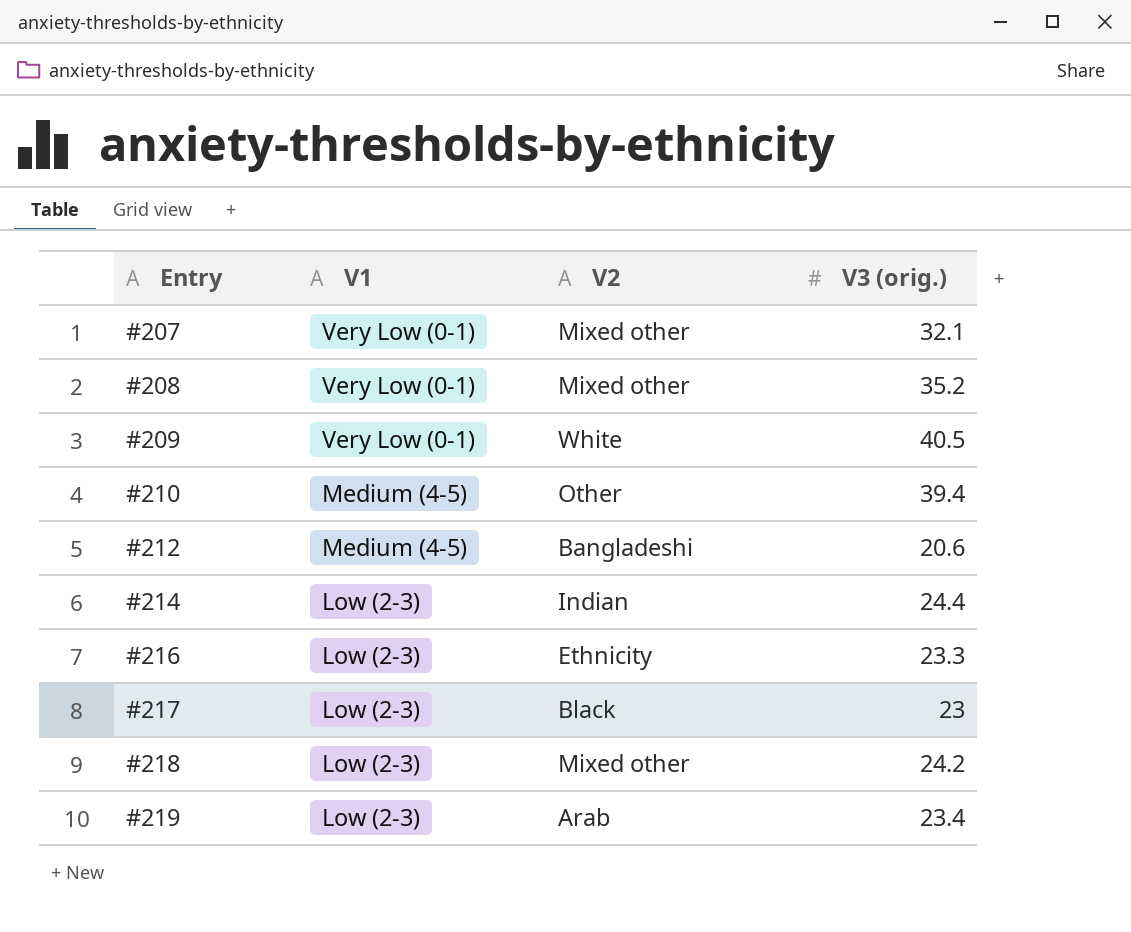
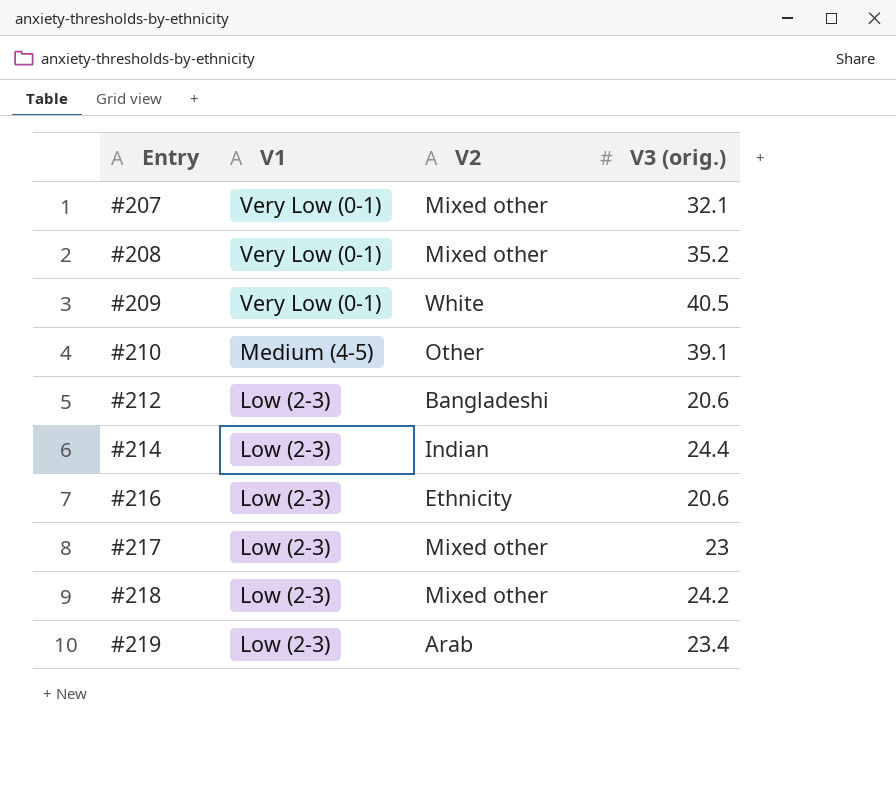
#210 | V3 (orig.): 39.4 -> 39.1
#212 | V1: Medium (4-5) -> Low (2-3)
#216 | V3 (orig.): 23.3 -> 20.6
#217 | V2: Black -> Mixed other

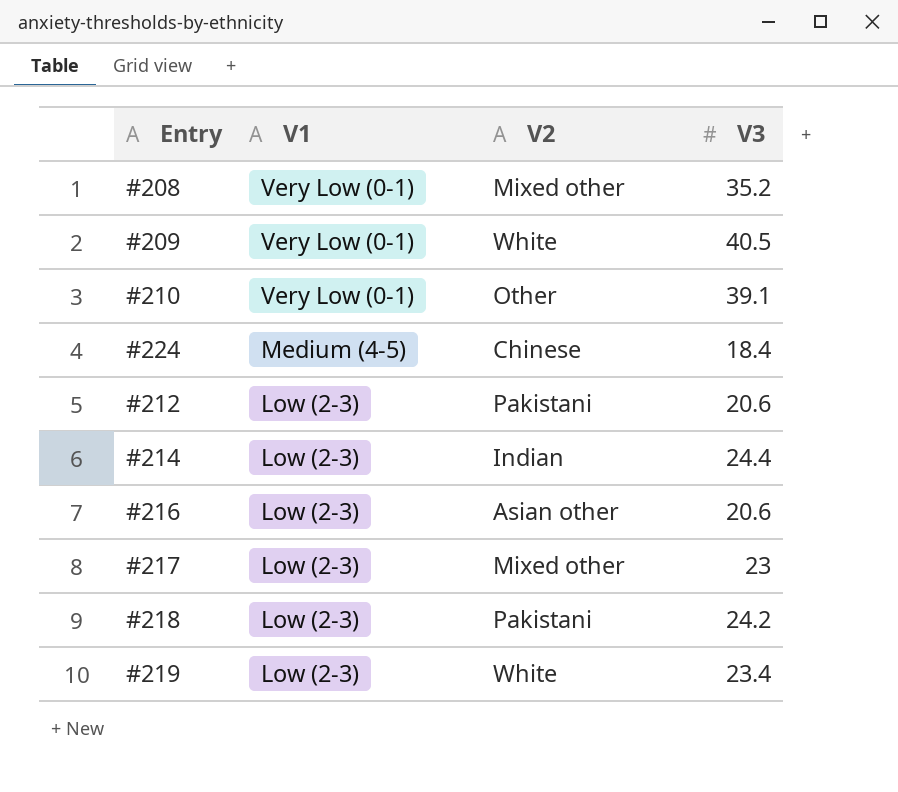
column name: V3 (orig.) -> V3
row #207: Very Low (0-1) | Mixed other | 32.1 -> none
#210 | V1: Medium (4-5) -> Very Low (0-1)
row #224: none -> Medium (4-5) | Chinese | 18.4
#212 | V2: Bangladeshi -> Pakistani
#216 | V2: Ethnicity -> Asian other
#218 | V2: Mixed other -> Pakistani
#219 | V2: Arab -> White

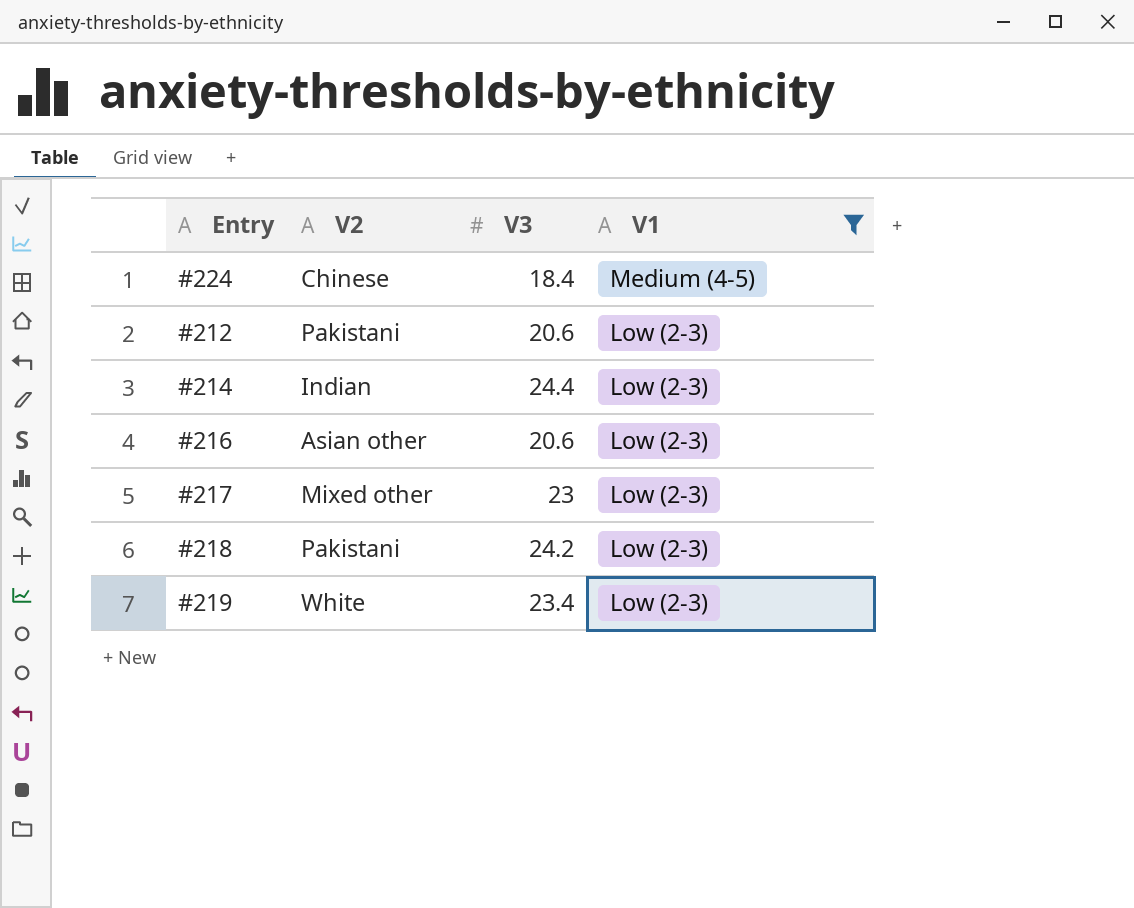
filter: none -> V1 != Very Low (0-1)
column V1 | position: 2 -> 4

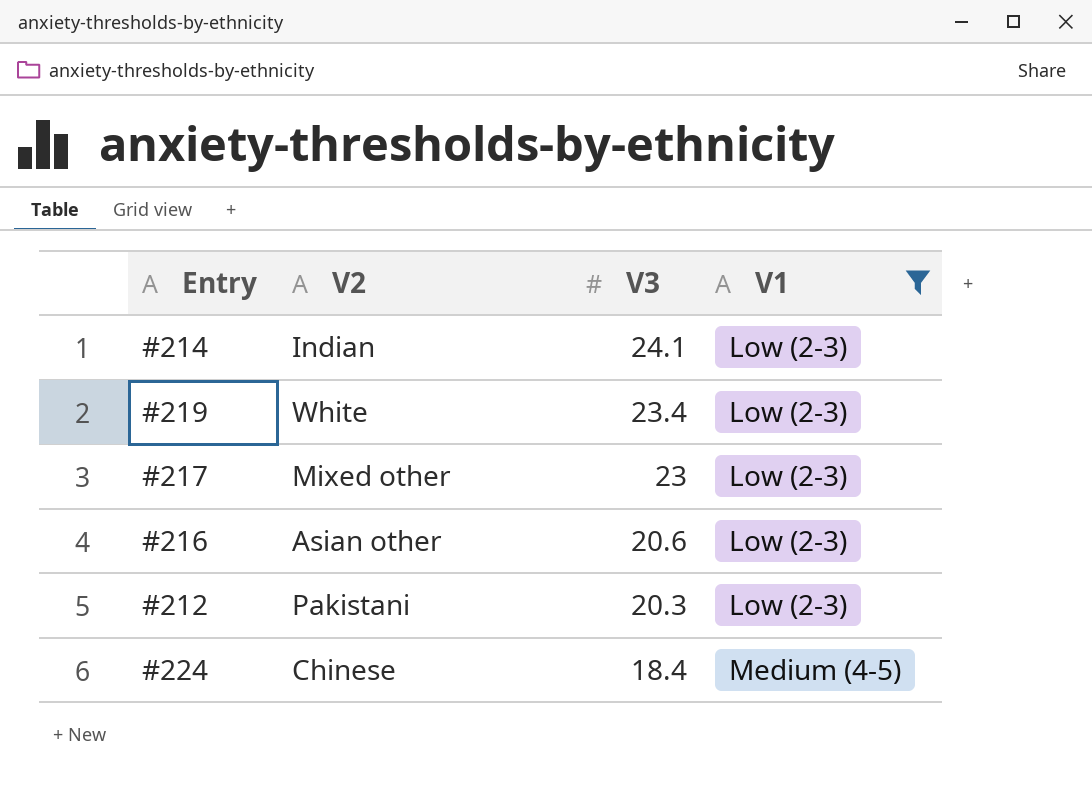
row order: V1 descending -> V3 descending
row #218: Pakistani | 24.2 | Low (2-3) -> none
#214 | V3: 24.4 -> 24.1
#212 | V3: 20.6 -> 20.3

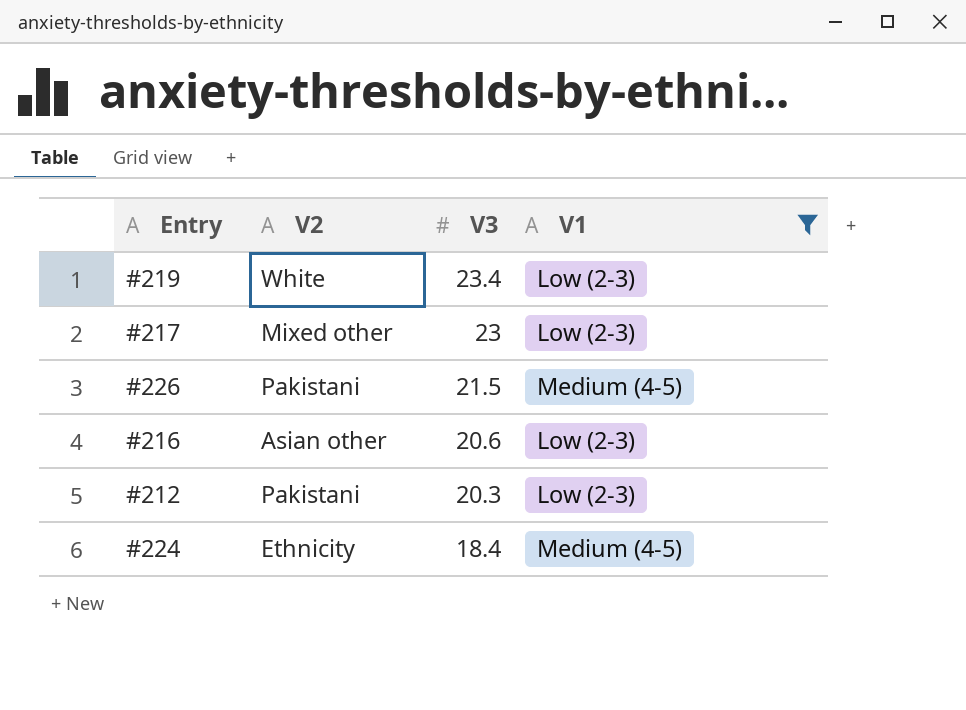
row #214: Indian | 24.1 | Low (2-3) -> none
row #226: none -> Pakistani | 21.5 | Medium (4-5)
#224 | V2: Chinese -> Ethnicity

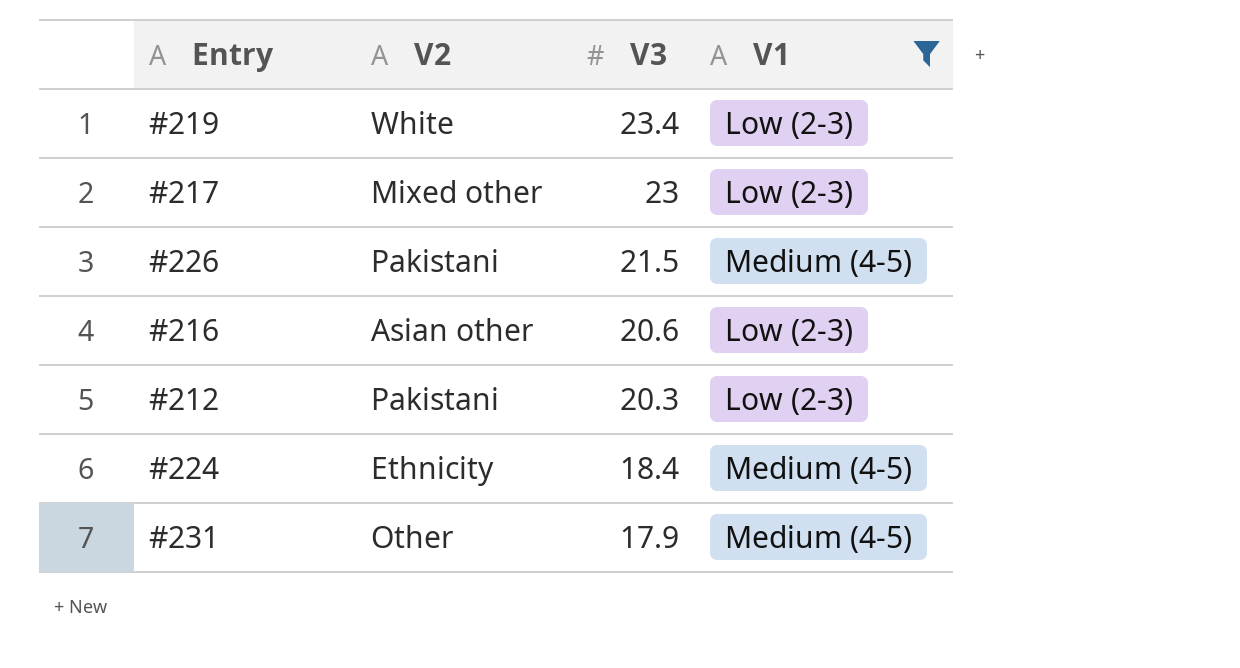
row #231: none -> Other | 17.9 | Medium (4-5)

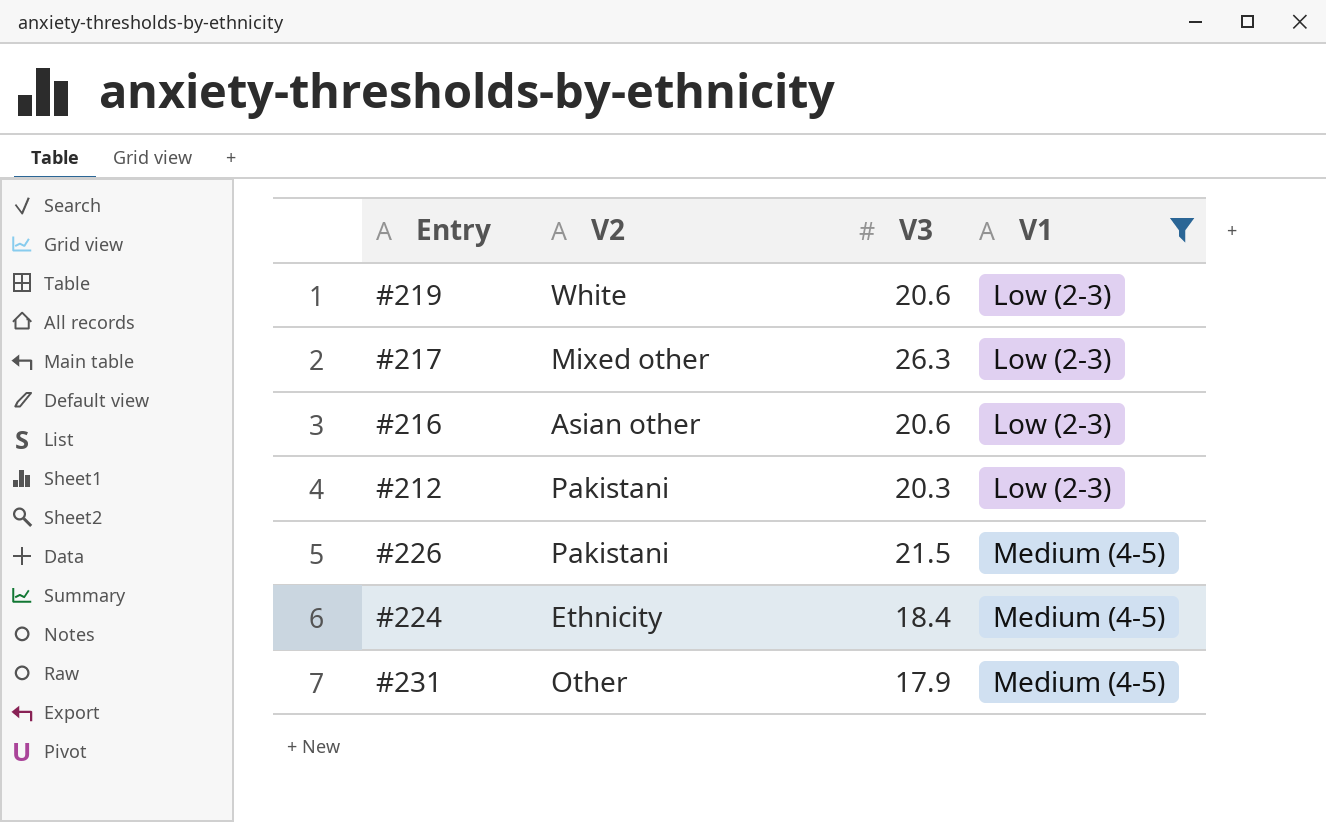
row order: V3 descending -> V1 ascending
#219 | V3: 23.4 -> 20.6
#217 | V3: 23 -> 26.3

